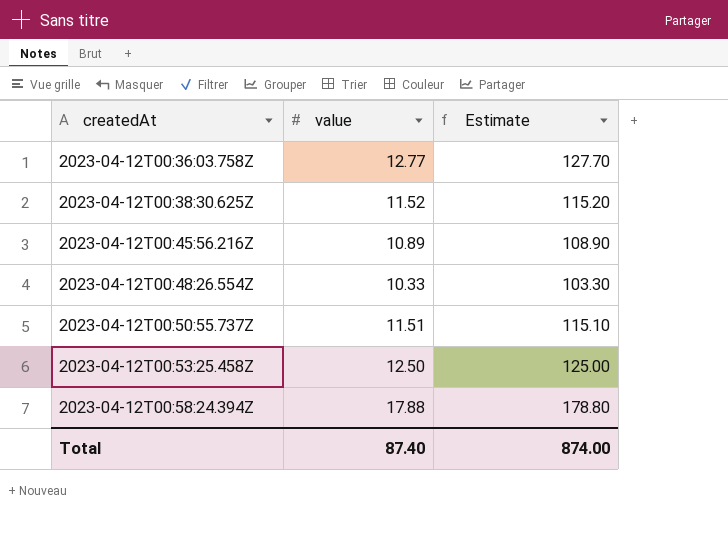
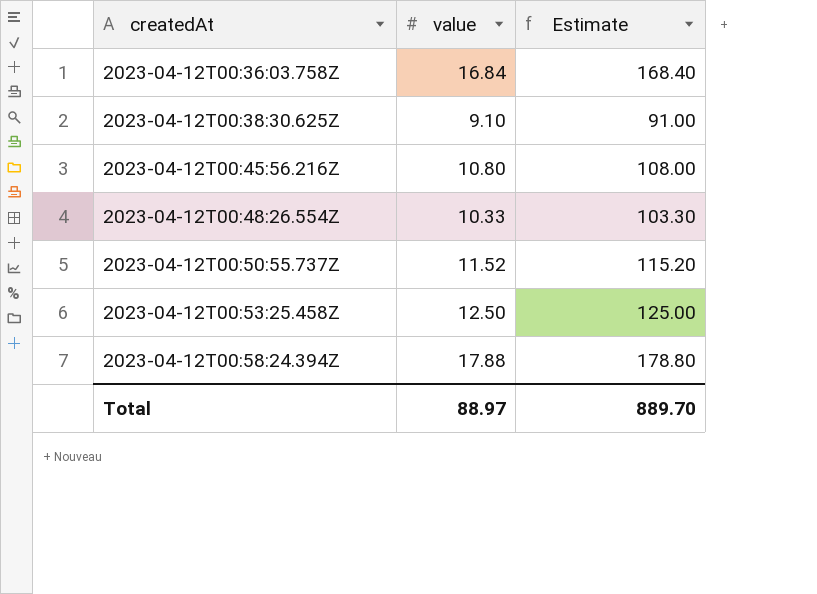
2023-04-12T00:36:03.758Z | value: 12.77 -> 16.84
2023-04-12T00:36:03.758Z | Estimate: 127.70 -> 168.40
2023-04-12T00:38:30.625Z | value: 11.52 -> 9.10
2023-04-12T00:38:30.625Z | Estimate: 115.20 -> 91.00
2023-04-12T00:45:56.216Z | value: 10.89 -> 10.80
2023-04-12T00:45:56.216Z | Estimate: 108.90 -> 108.00
2023-04-12T00:50:55.737Z | value: 11.51 -> 11.52
2023-04-12T00:50:55.737Z | Estimate: 115.10 -> 115.20
Total | value: 87.40 -> 88.97
Total | Estimate: 874.00 -> 889.70

